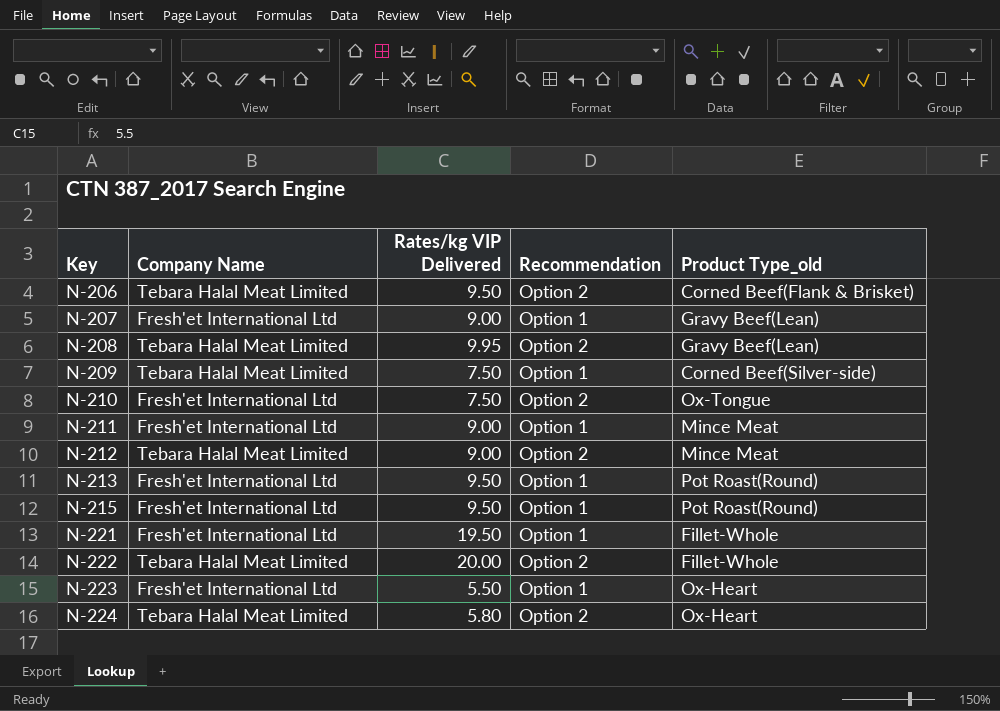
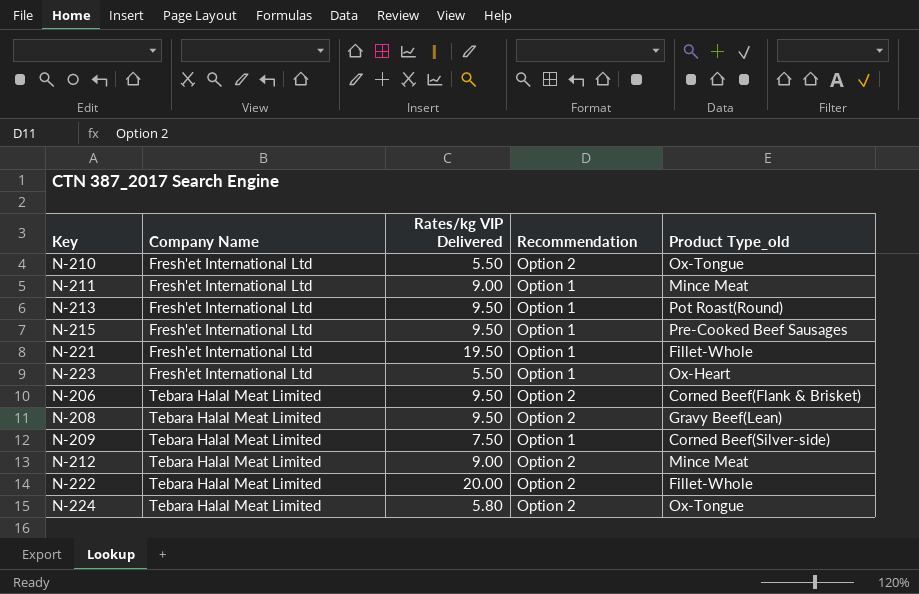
row order: Key ascending -> Company Name ascending
row N-207: Fresh'et International Ltd | 9.00 | Option 1 | Gravy Beef(Lean) -> none
N-210 | Rates/kg VIP Delivered: 7.50 -> 5.50
N-215 | Product Type_old: Pot Roast(Round) -> Pre-Cooked Beef Sausages
N-208 | Rates/kg VIP Delivered: 9.95 -> 9.50
N-224 | Product Type_old: Ox-Heart -> Ox-Tongue

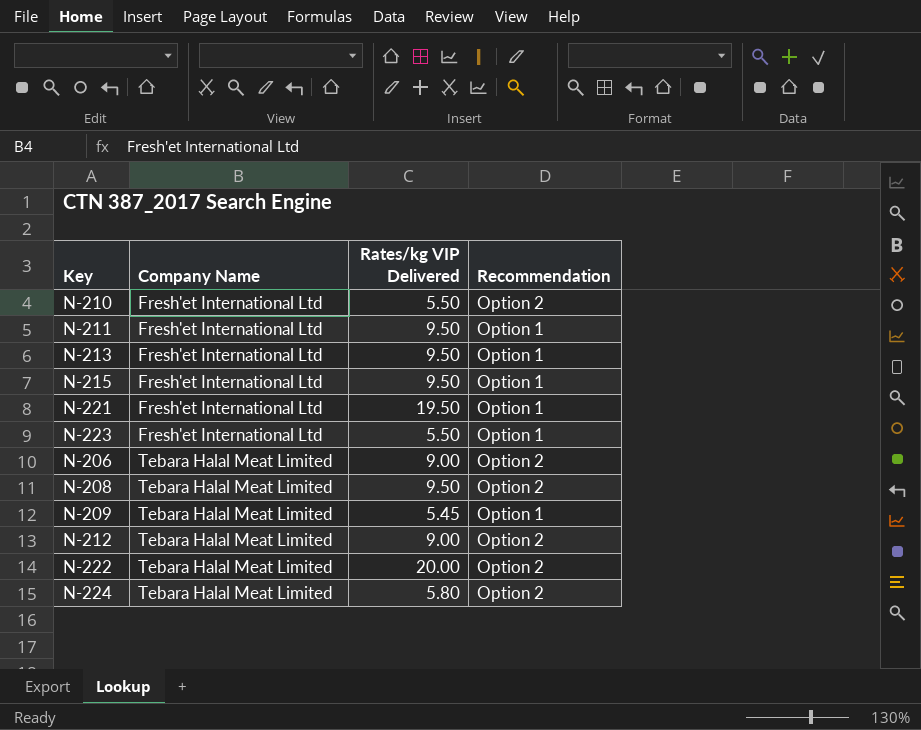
column Product Type_old | position: 5 -> none
N-211 | Rates/kg VIP Delivered: 9.00 -> 9.50
N-206 | Rates/kg VIP Delivered: 9.50 -> 9.00
N-209 | Rates/kg VIP Delivered: 7.50 -> 5.45

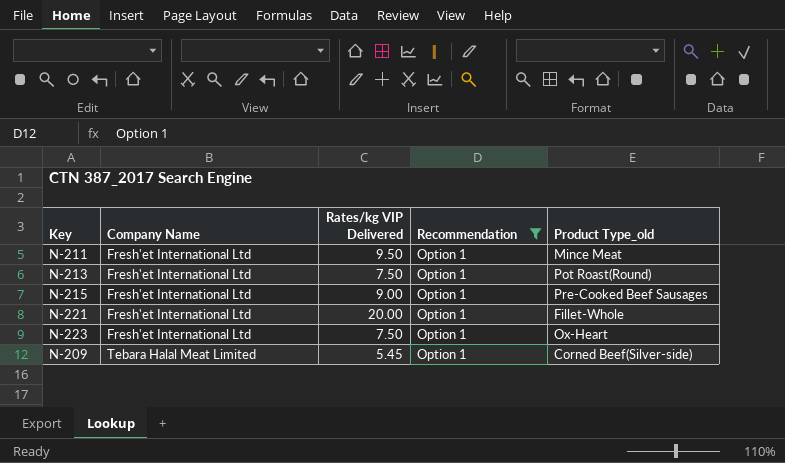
filter: none -> Recommendation = Option 1
column Product Type_old | position: none -> 5
N-213 | Rates/kg VIP Delivered: 9.50 -> 7.50
N-215 | Rates/kg VIP Delivered: 9.50 -> 9.00
N-221 | Rates/kg VIP Delivered: 19.50 -> 20.00
N-223 | Rates/kg VIP Delivered: 5.50 -> 7.50

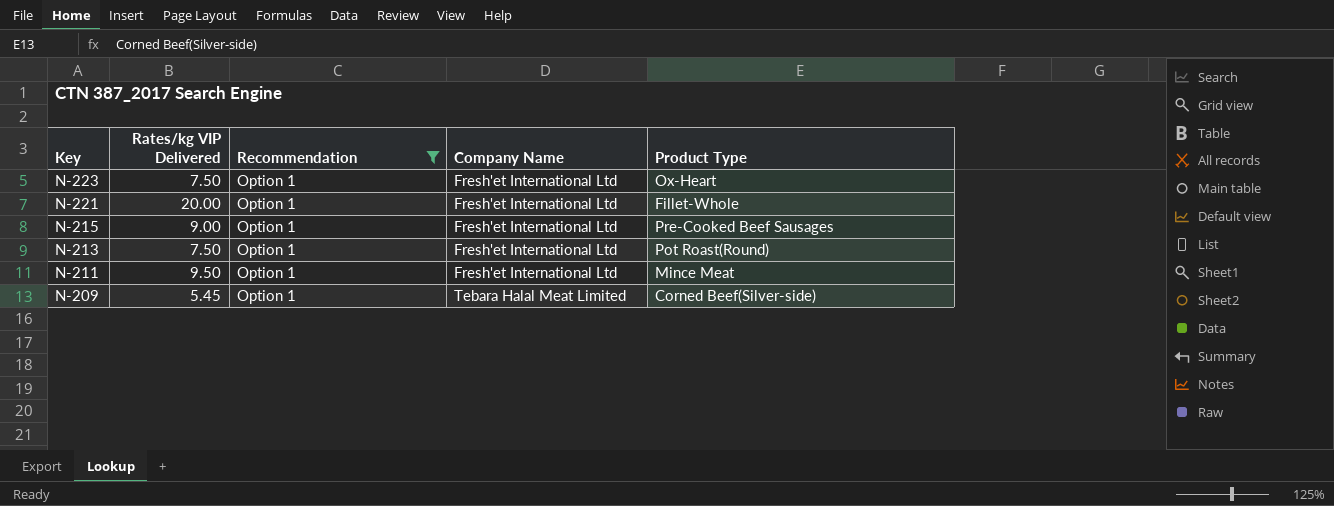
row order: Company Name ascending -> Key descending
column Company Name | position: 2 -> 4
column name: Product Type_old -> Product Type

